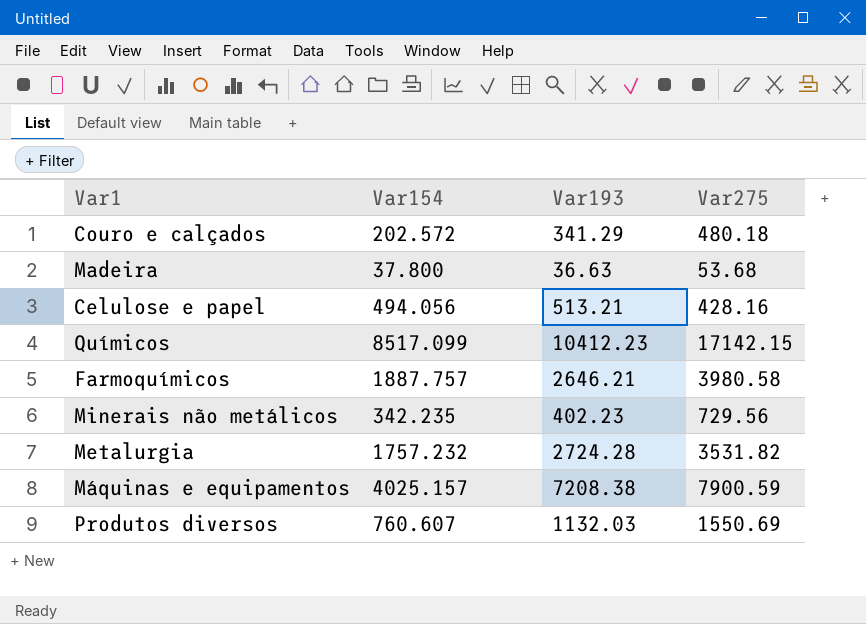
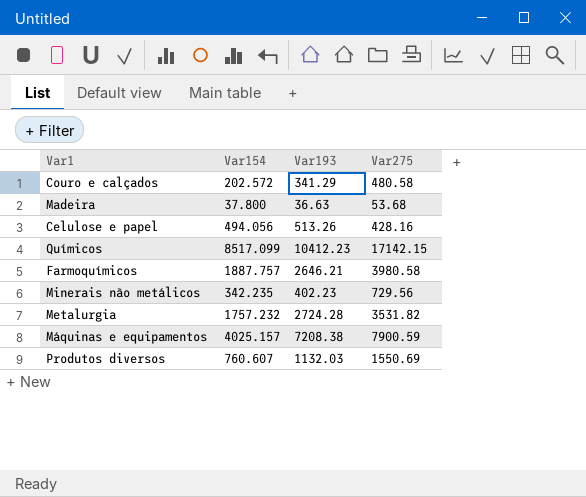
Couro e calçados | Var275: 480.18 -> 480.58
Celulose e papel | Var193: 513.21 -> 513.26

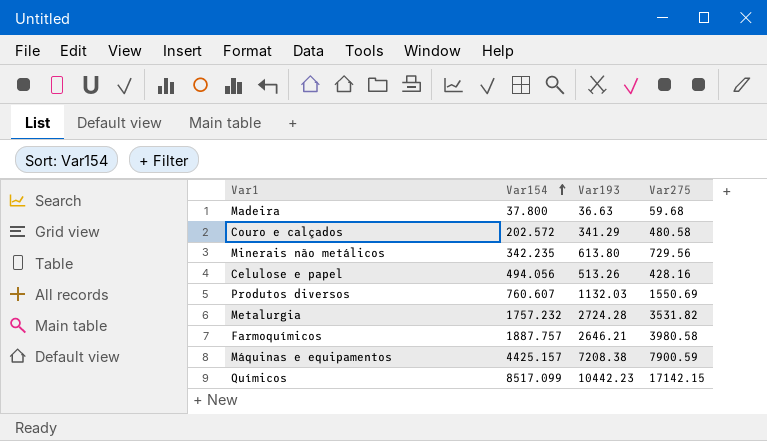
row order: none -> Var154 ascending
Madeira | Var275: 53.68 -> 59.68
Minerais não metálicos | Var193: 402.23 -> 613.80
Máquinas e equipamentos | Var154: 4025.157 -> 4425.157
Químicos | Var193: 10412.23 -> 10442.23

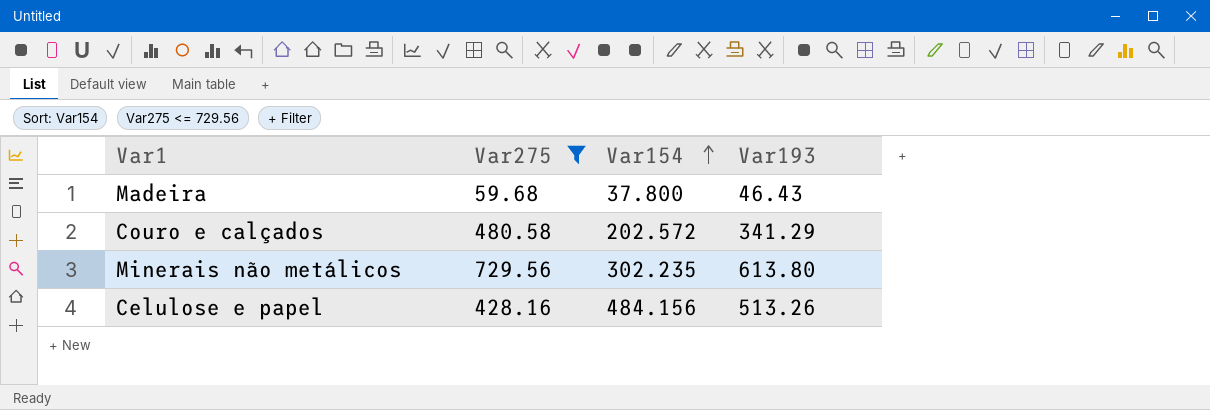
filter: none -> Var275 <= 729.56
column Var275 | position: 4 -> 2
Madeira | Var193: 36.63 -> 46.43
Minerais não metálicos | Var154: 342.235 -> 302.235
Celulose e papel | Var154: 494.056 -> 484.156

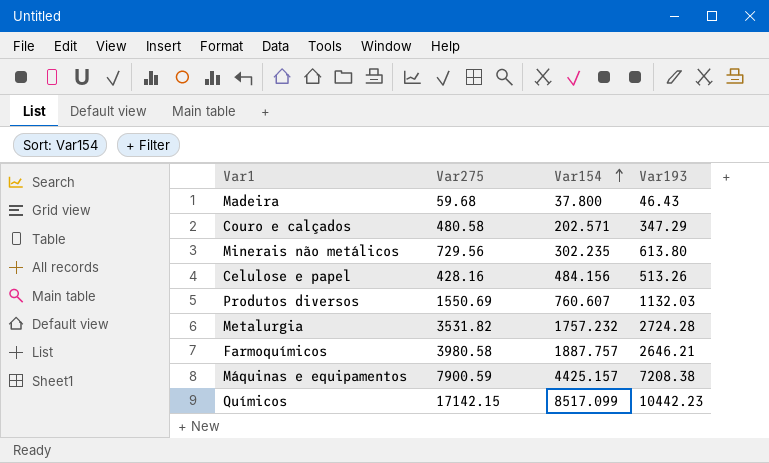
filter: Var275 <= 729.56 -> none
Couro e calçados | Var154: 202.572 -> 202.571
Couro e calçados | Var193: 341.29 -> 347.29

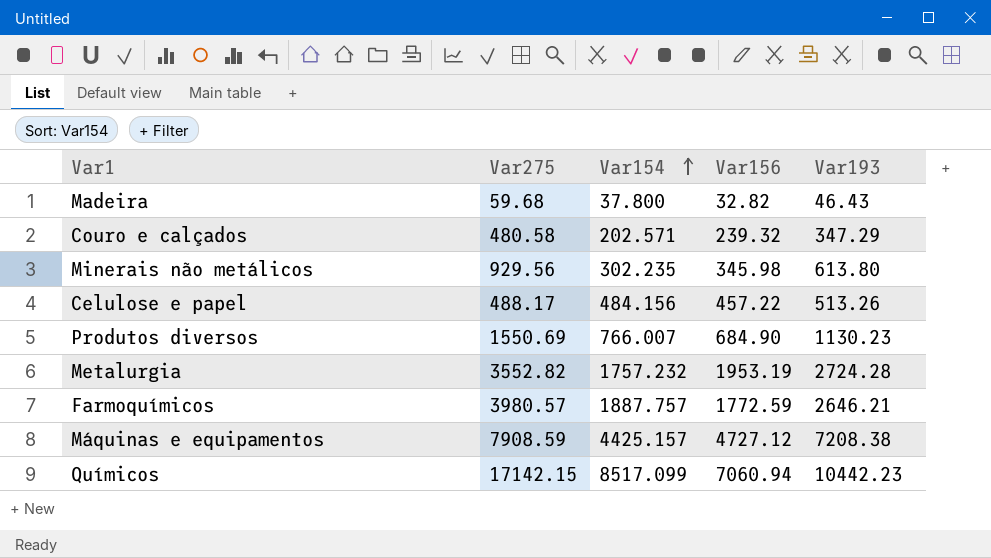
column Var156 | position: none -> 4
Minerais não metálicos | Var275: 729.56 -> 929.56
Celulose e papel | Var275: 428.16 -> 488.17
Produtos diversos | Var154: 760.607 -> 766.007
Produtos diversos | Var193: 1132.03 -> 1130.23
Metalurgia | Var275: 3531.82 -> 3552.82
Farmoquímicos | Var275: 3980.58 -> 3980.57
Máquinas e equipamentos | Var275: 7900.59 -> 7908.59

